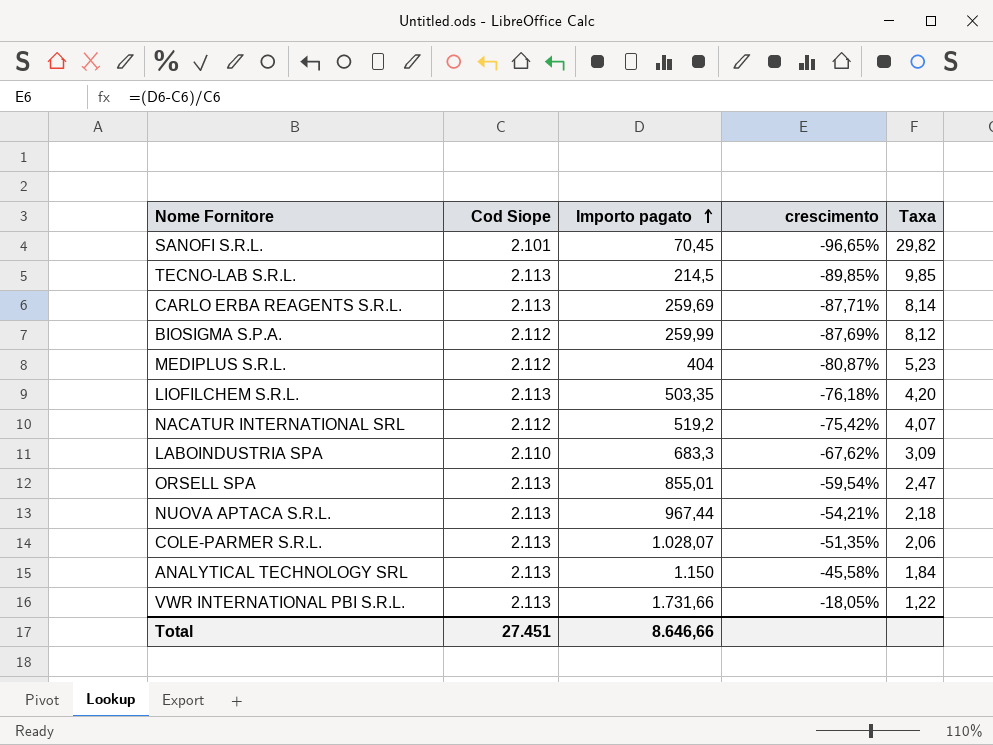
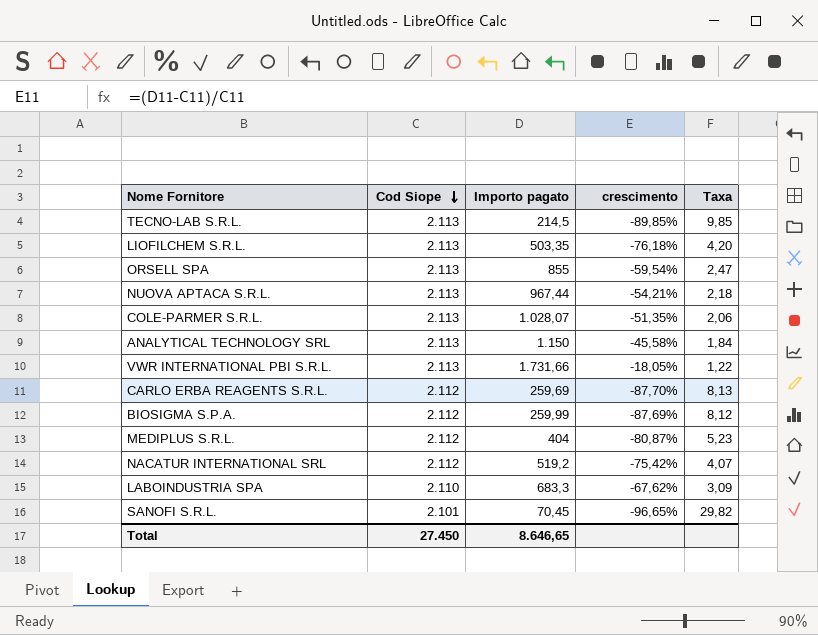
row order: Importo pagato ascending -> Cod Siope descending
ORSELL SPA | Importo pagato: 855,01 -> 855
CARLO ERBA REAGENTS S.R.L. | Cod Siope: 2.113 -> 2.112
CARLO ERBA REAGENTS S.R.L. | crescimento: -87,71% -> -87,70%
CARLO ERBA REAGENTS S.R.L. | Taxa: 8,14 -> 8,13
Total | Cod Siope: 27.451 -> 27.450
Total | Importo pagato: 8.646,66 -> 8.646,65

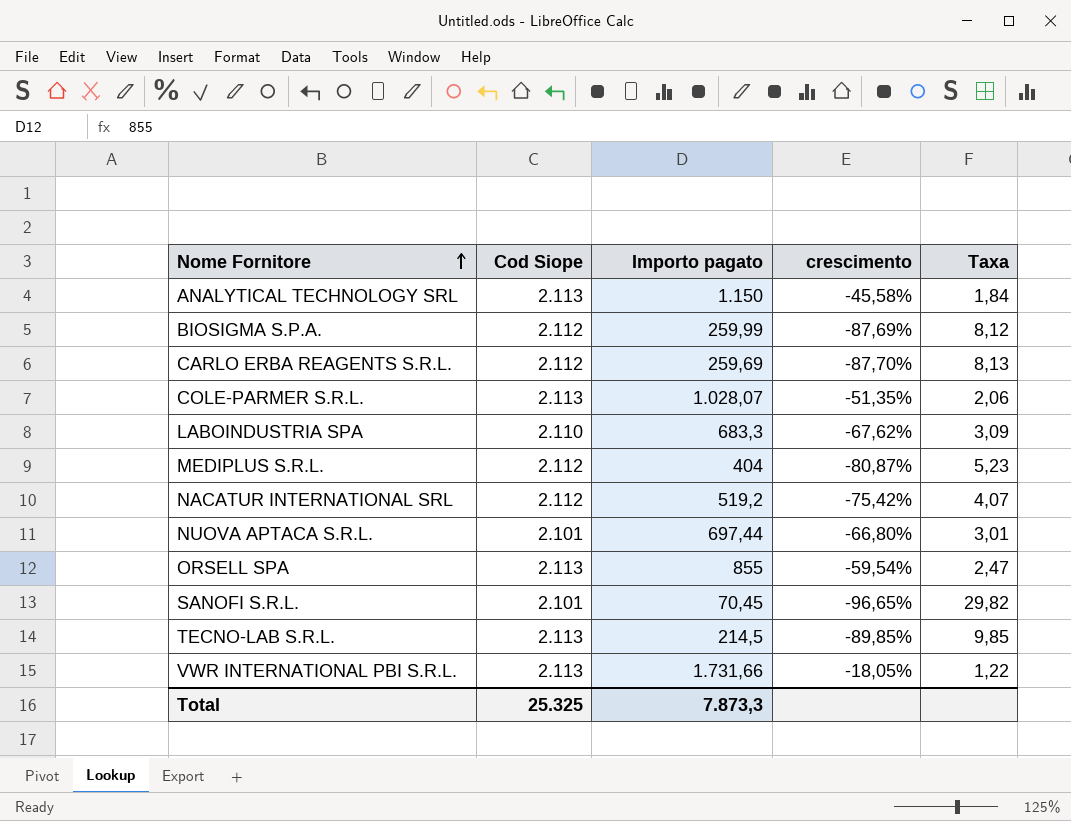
row order: Cod Siope descending -> Nome Fornitore ascending
row LIOFILCHEM S.R.L.: 2.113 | 503,35 | -76,18% | 4,20 -> none
NUOVA APTACA S.R.L. | Cod Siope: 2.113 -> 2.101
NUOVA APTACA S.R.L. | Importo pagato: 967,44 -> 697,44
NUOVA APTACA S.R.L. | crescimento: -54,21% -> -66,80%
NUOVA APTACA S.R.L. | Taxa: 2,18 -> 3,01
Total | Cod Siope: 27.450 -> 25.325
Total | Importo pagato: 8.646,65 -> 7.873,3

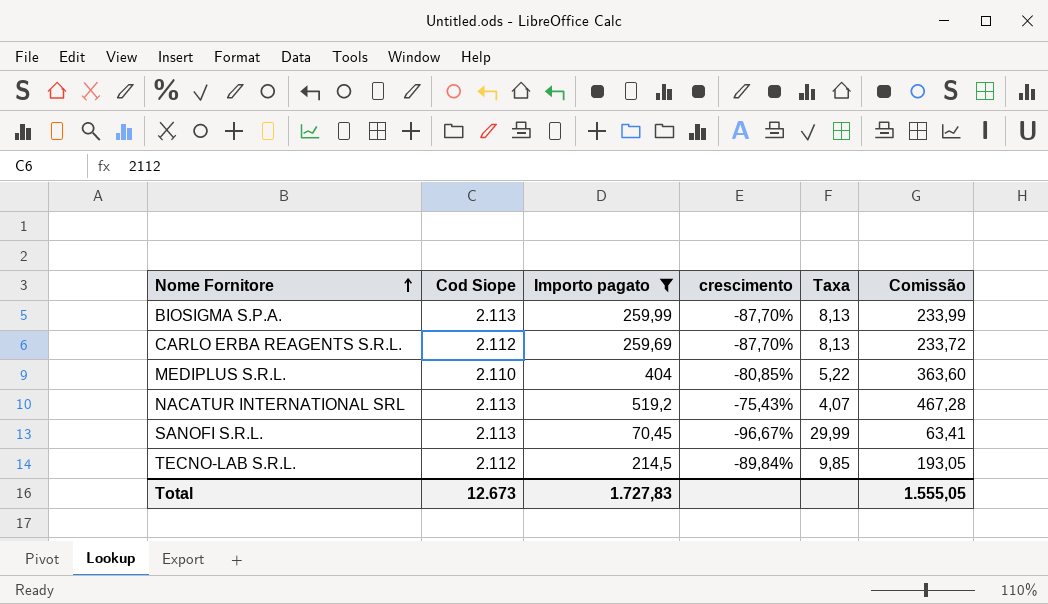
filter: none -> Importo pagato <= 519,2
column Comissão | formula: none -> [Importo pagato] * 0,9
BIOSIGMA S.P.A. | Cod Siope: 2.112 -> 2.113
BIOSIGMA S.P.A. | crescimento: -87,69% -> -87,70%
BIOSIGMA S.P.A. | Taxa: 8,12 -> 8,13
MEDIPLUS S.R.L. | Cod Siope: 2.112 -> 2.110
MEDIPLUS S.R.L. | crescimento: -80,87% -> -80,85%
MEDIPLUS S.R.L. | Taxa: 5,23 -> 5,22
NACATUR INTERNATIONAL SRL | Cod Siope: 2.112 -> 2.113
NACATUR INTERNATIONAL SRL | crescimento: -75,42% -> -75,43%
SANOFI S.R.L. | Cod Siope: 2.101 -> 2.113
SANOFI S.R.L. | crescimento: -96,65% -> -96,67%
SANOFI S.R.L. | Taxa: 29,82 -> 29,99
TECNO-LAB S.R.L. | Cod Siope: 2.113 -> 2.112
TECNO-LAB S.R.L. | crescimento: -89,85% -> -89,84%
Total | Cod Siope: 25.325 -> 12.673
Total | Importo pagato: 7.873,3 -> 1.727,83

